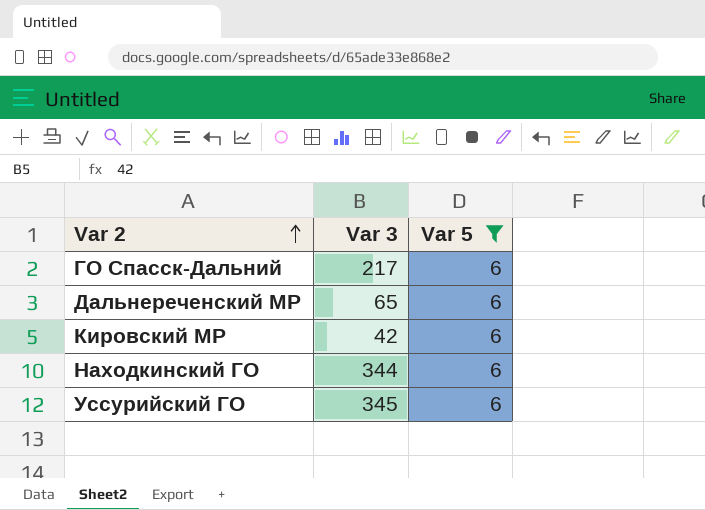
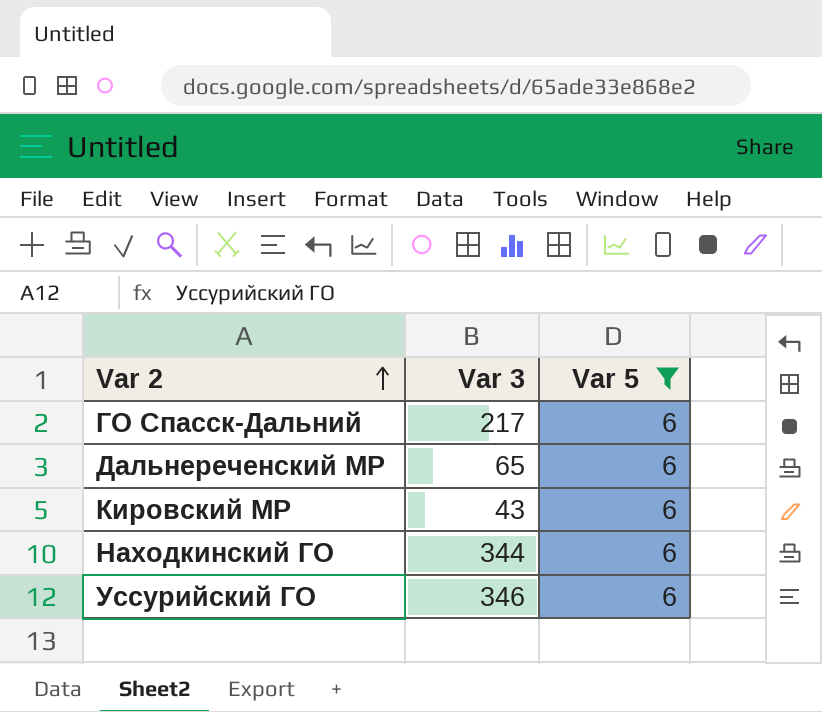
Кировский МР | Var 3: 42 -> 43
Уссурийский ГО | Var 3: 345 -> 346

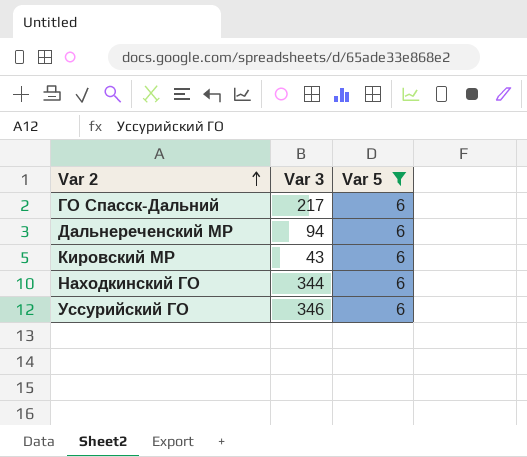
Дальнереченский МР | Var 3: 65 -> 94

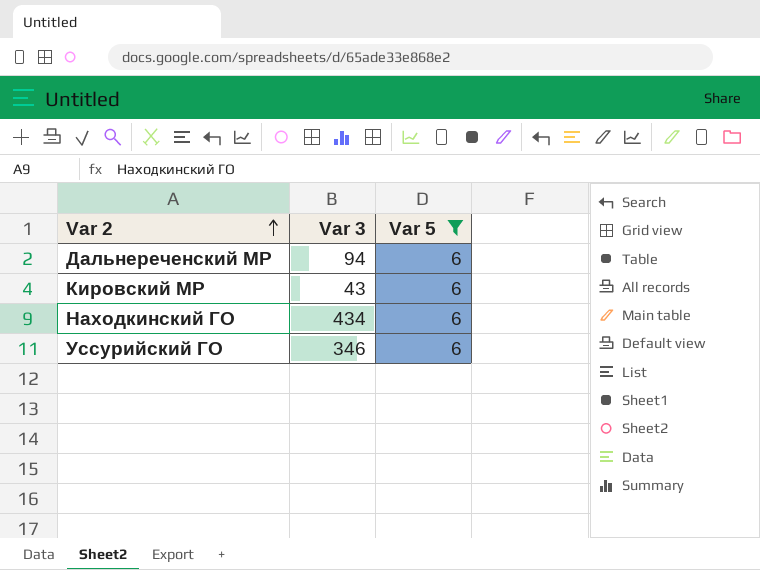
row ГО Спасск-Дальний: 217 | 6 -> none
Находкинский ГО | Var 3: 344 -> 434

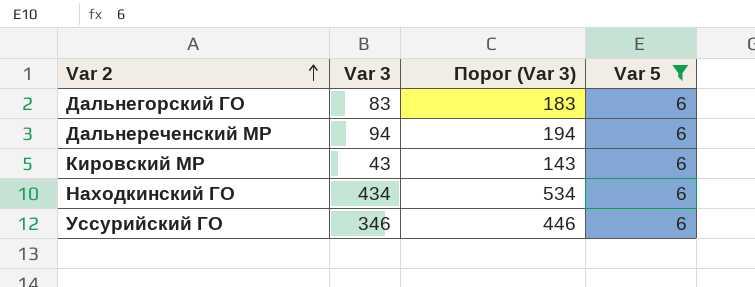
column Порог (Var 3) | formula: none -> [Var 3] + 100
row Дальнегорский ГО: none -> 83 | 183 | 6

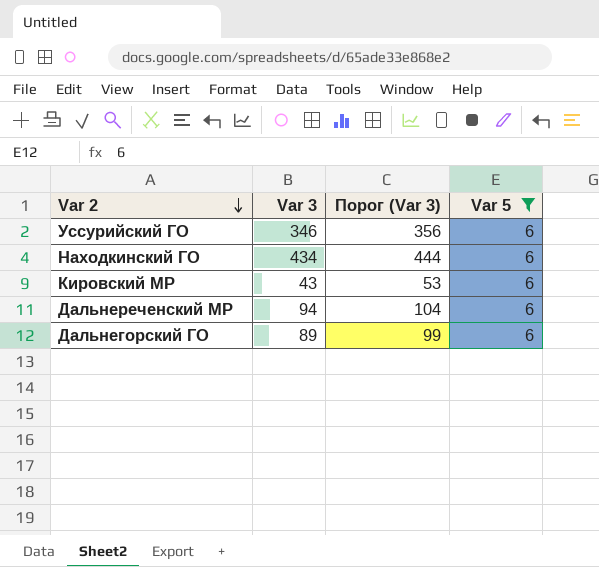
row order: Var 2 ascending -> Var 2 descending
column Порог (Var 3) | formula: [Var 3] + 100 -> [Var 3] + 10
Дальнегорский ГО | Var 3: 83 -> 89

